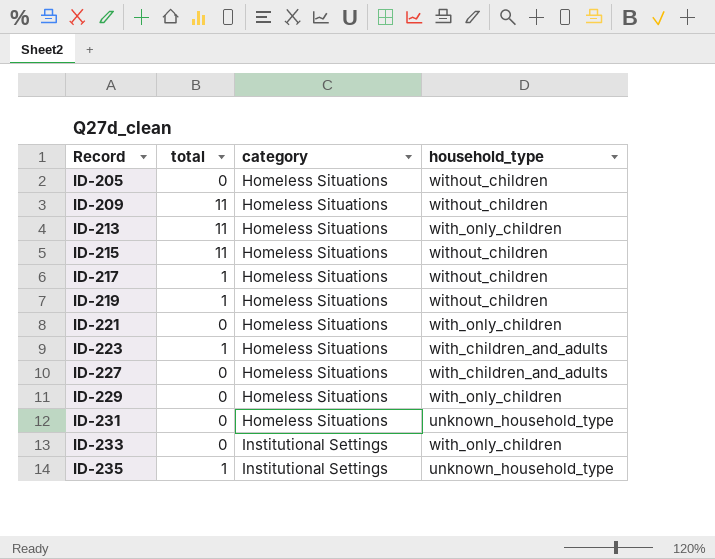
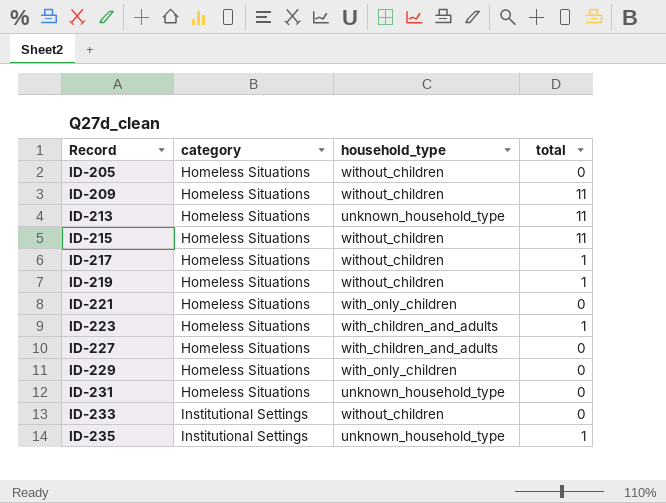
column total | position: 2 -> 4
ID-213 | household_type: with_only_children -> unknown_household_type
ID-233 | household_type: with_only_children -> without_children

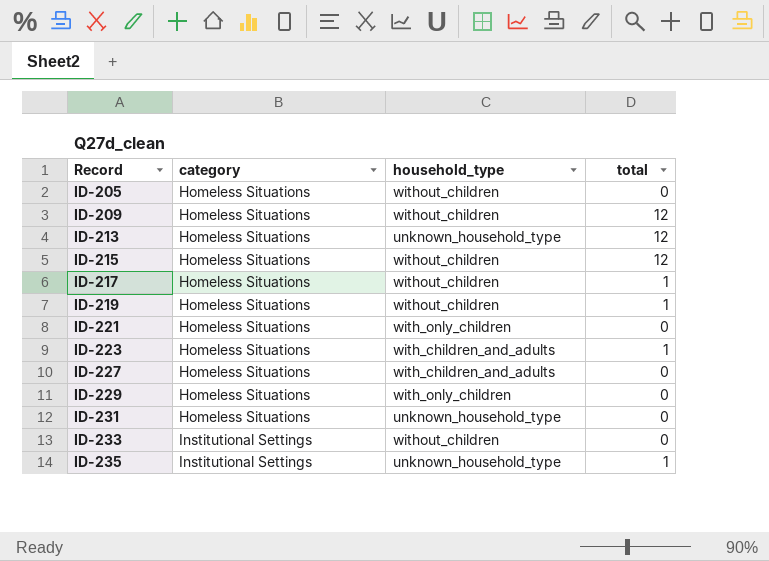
ID-209 | total: 11 -> 12
ID-213 | total: 11 -> 12
ID-215 | total: 11 -> 12

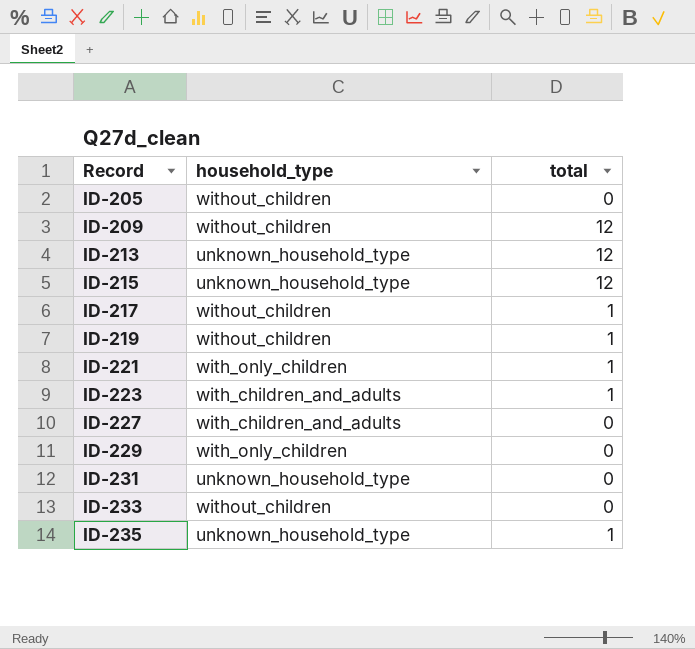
column category | position: 2 -> none
ID-215 | household_type: without_children -> unknown_household_type
ID-221 | total: 0 -> 1

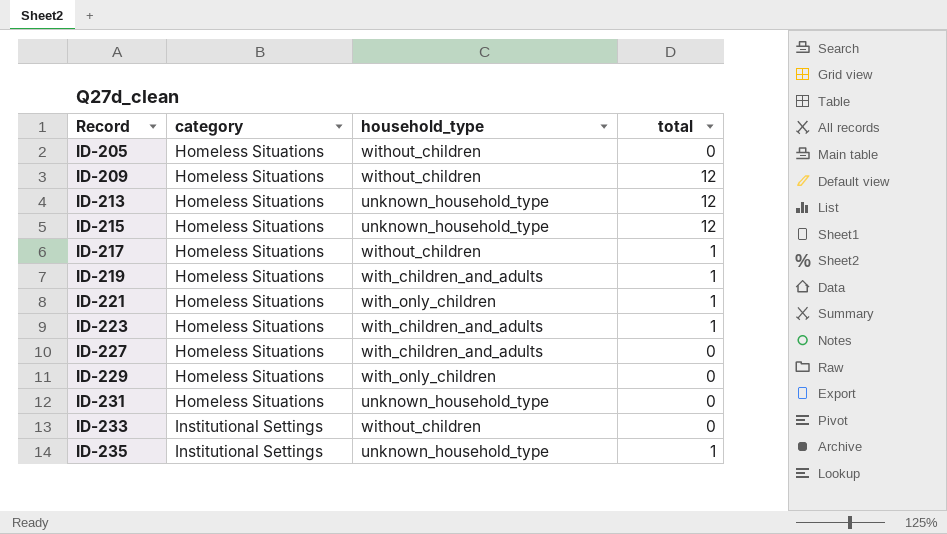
column category | position: none -> 2
ID-219 | household_type: without_children -> with_children_and_adults

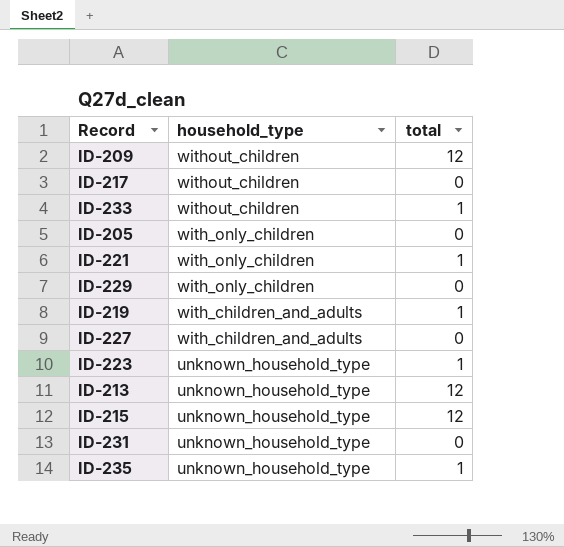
row order: Record ascending -> household_type descending
column category | position: 2 -> none
ID-217 | total: 1 -> 0
ID-233 | total: 0 -> 1
ID-205 | household_type: without_children -> with_only_children
ID-223 | household_type: with_children_and_adults -> unknown_household_type

